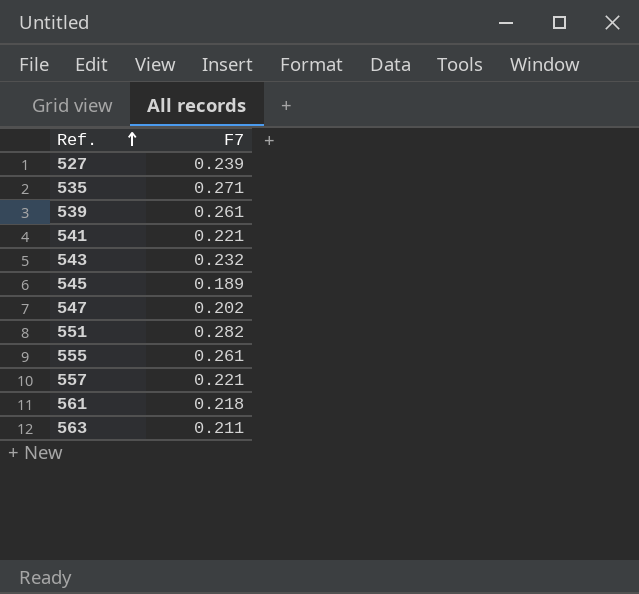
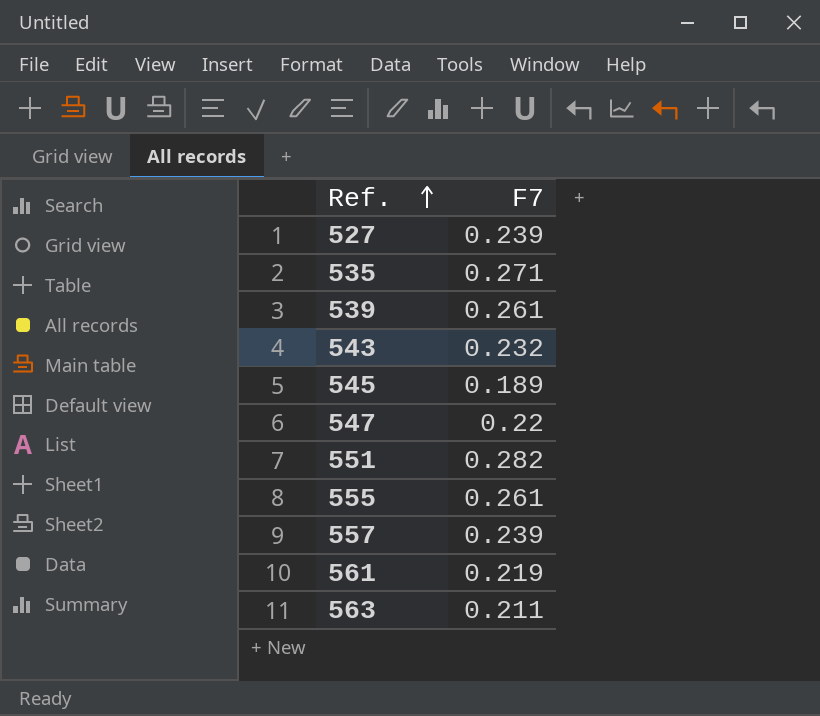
row 541: 0.221 -> none
547 | F7: 0.202 -> 0.22
557 | F7: 0.221 -> 0.239
561 | F7: 0.218 -> 0.219

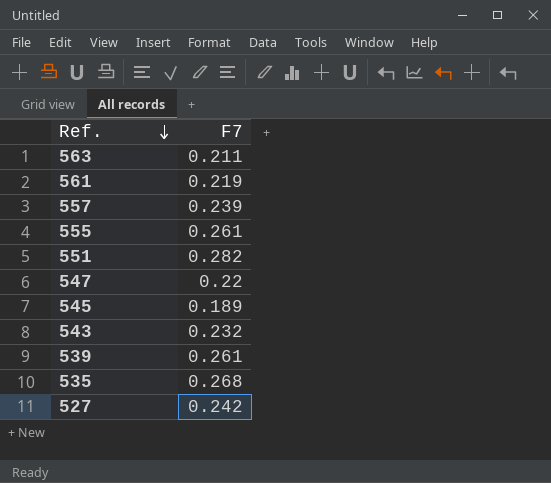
row order: Ref. ascending -> Ref. descending
535 | F7: 0.271 -> 0.268
527 | F7: 0.239 -> 0.242

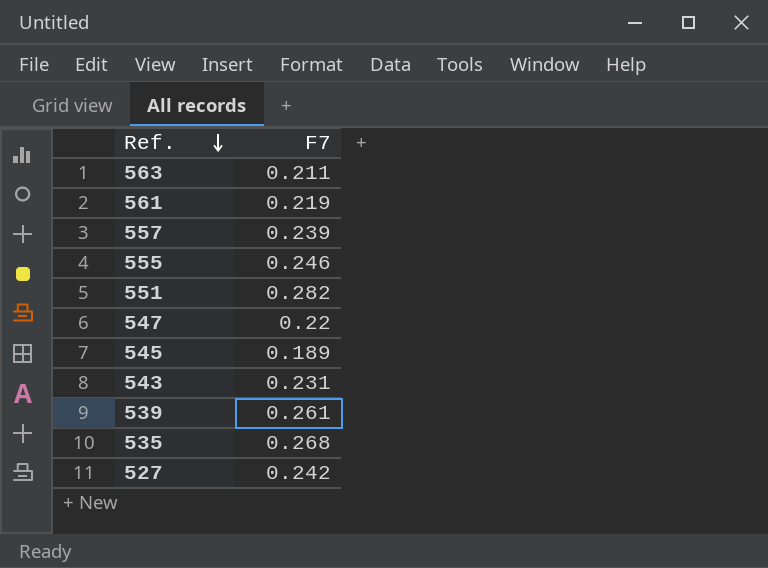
555 | F7: 0.261 -> 0.246
543 | F7: 0.232 -> 0.231

